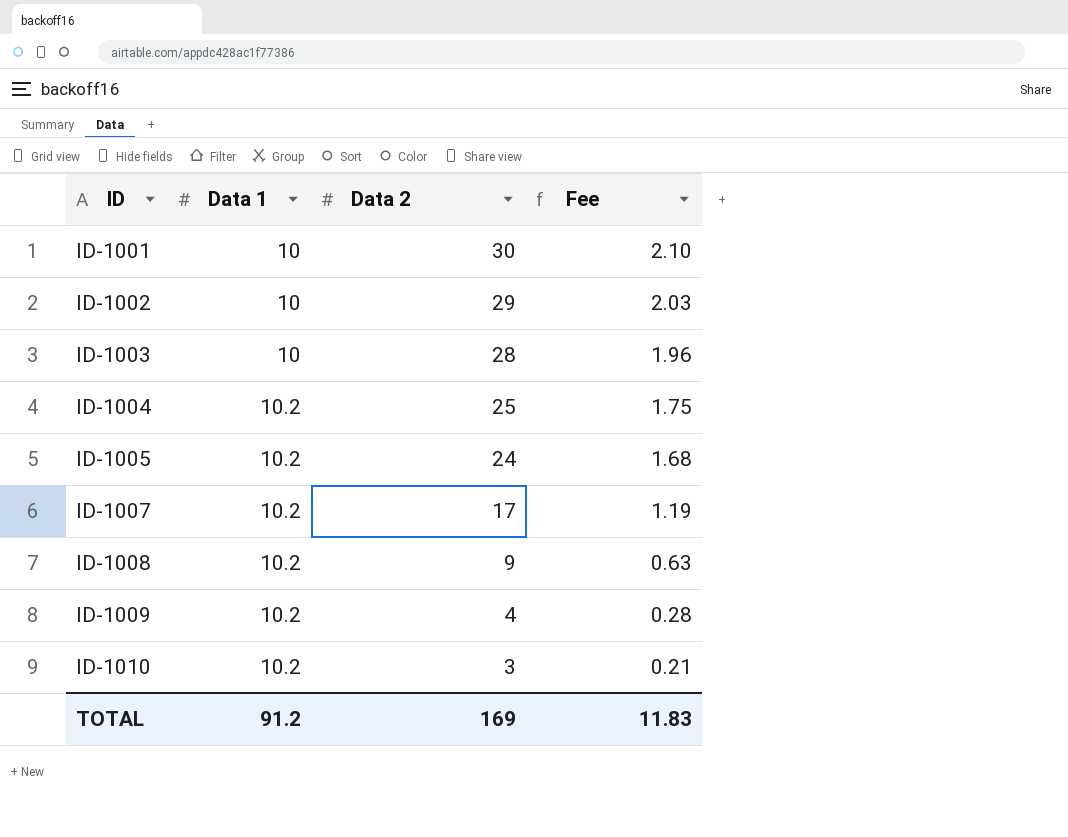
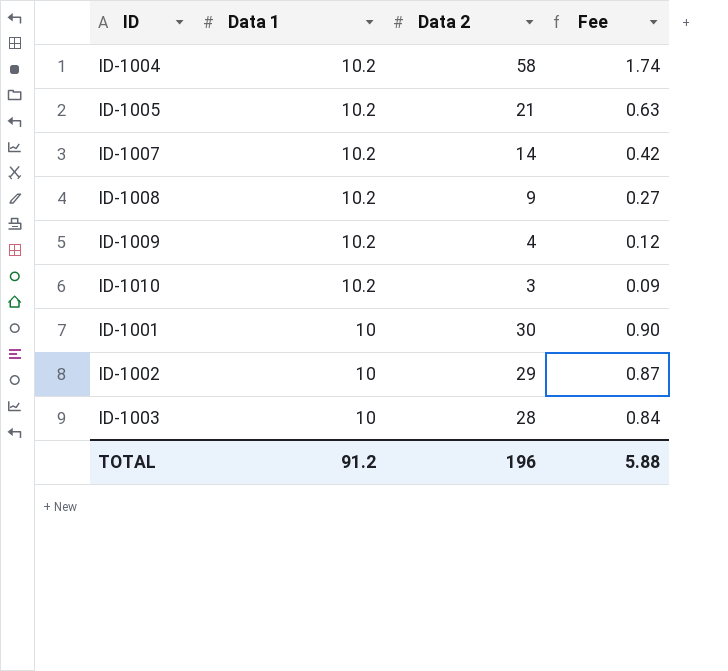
row order: ID ascending -> Data 1 descending
column Fee | formula: [Data 2] * 0.07 -> [Data 2] * 0.03
ID-1004 | Data 2: 25 -> 58
ID-1005 | Data 2: 24 -> 21
ID-1007 | Data 2: 17 -> 14
TOTAL | Data 2: 169 -> 196
TOTAL | Fee: 11.83 -> 5.88

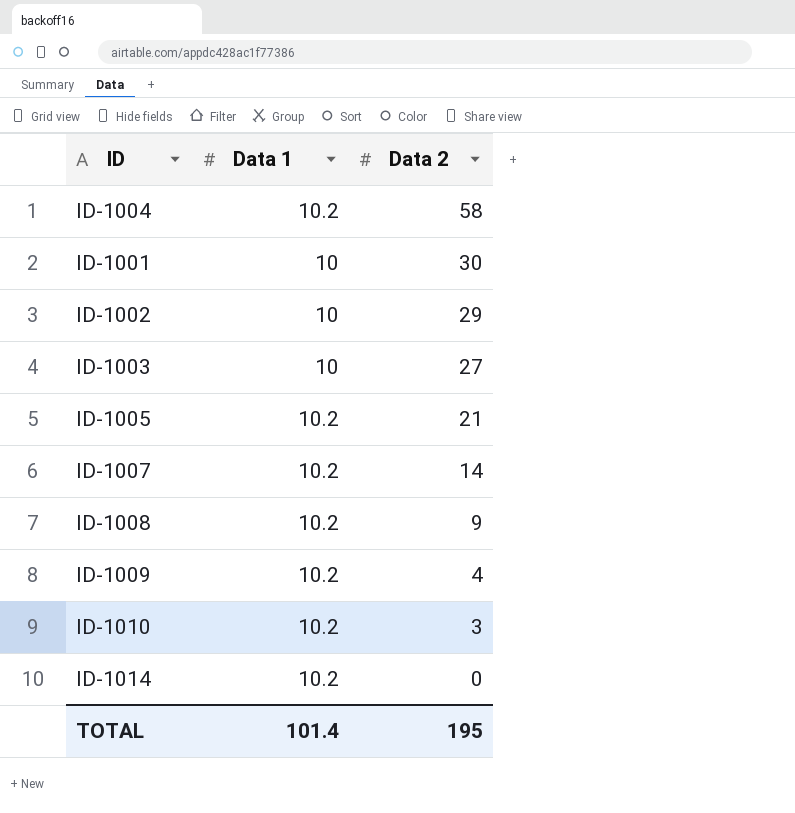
row order: Data 1 descending -> Data 2 descending
column Fee | formula: [Data 2] * 0.03 -> none
ID-1003 | Data 2: 28 -> 27
row ID-1014: none -> 10.2 | 0
TOTAL | Data 1: 91.2 -> 101.4
TOTAL | Data 2: 196 -> 195

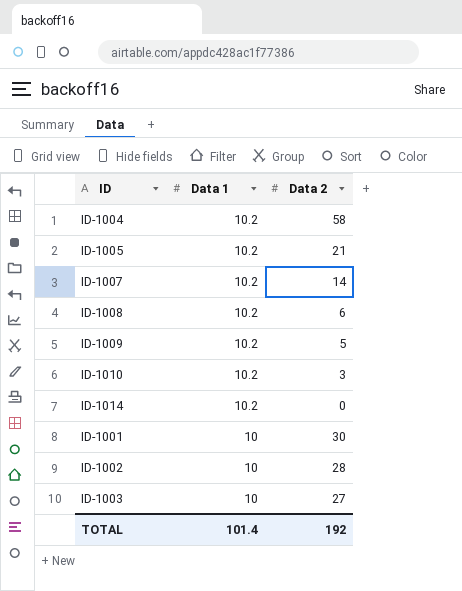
row order: Data 2 descending -> Data 1 descending
ID-1008 | Data 2: 9 -> 6
ID-1009 | Data 2: 4 -> 5
ID-1002 | Data 2: 29 -> 28
TOTAL | Data 2: 195 -> 192

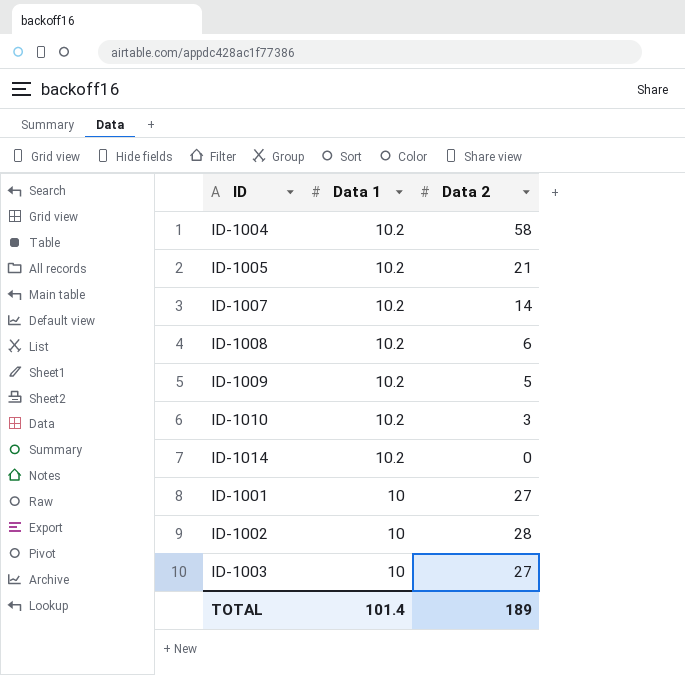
ID-1001 | Data 2: 30 -> 27
TOTAL | Data 2: 192 -> 189

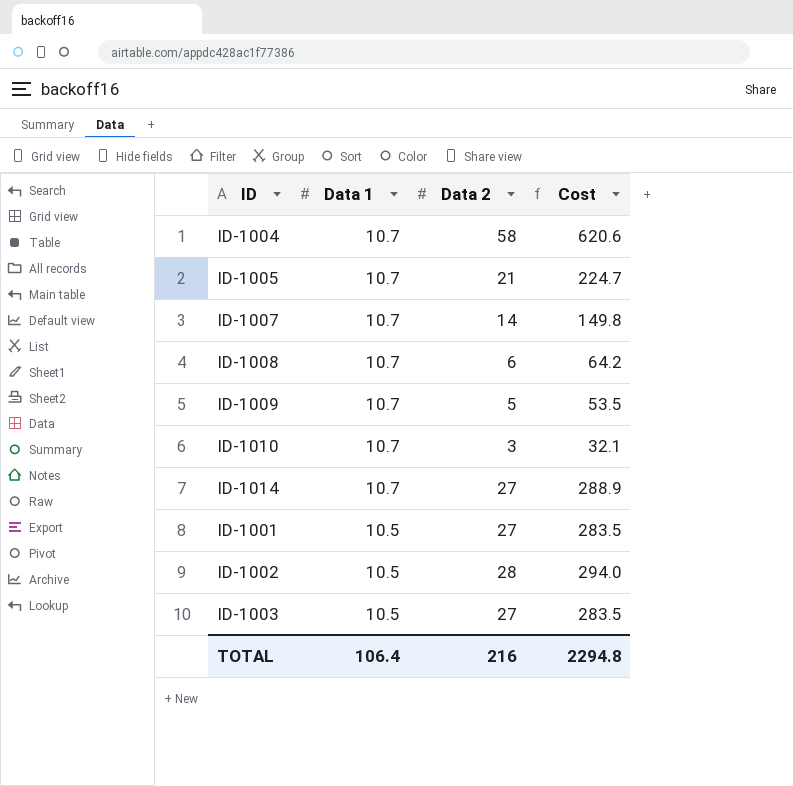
column Cost | formula: none -> [Data 1] * [Data 2]
ID-1004 | Data 1: 10.2 -> 10.7
ID-1005 | Data 1: 10.2 -> 10.7
ID-1007 | Data 1: 10.2 -> 10.7
ID-1008 | Data 1: 10.2 -> 10.7
ID-1009 | Data 1: 10.2 -> 10.7
ID-1010 | Data 1: 10.2 -> 10.7
ID-1014 | Data 1: 10.2 -> 10.7
ID-1014 | Data 2: 0 -> 27
ID-1001 | Data 1: 10 -> 10.5
ID-1002 | Data 1: 10 -> 10.5
ID-1003 | Data 1: 10 -> 10.5
TOTAL | Data 1: 101.4 -> 106.4
TOTAL | Data 2: 189 -> 216

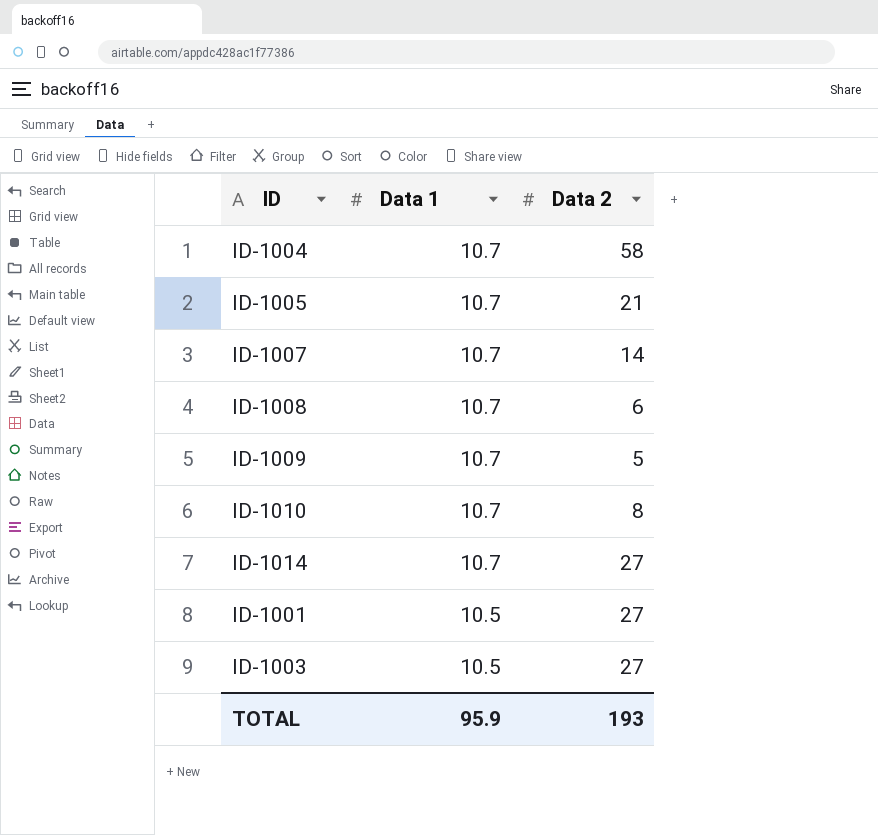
column Cost | formula: [Data 1] * [Data 2] -> none
row ID-1002: 10.5 | 28 | 294.0 -> none
ID-1010 | Data 2: 3 -> 8
TOTAL | Data 1: 106.4 -> 95.9
TOTAL | Data 2: 216 -> 193

